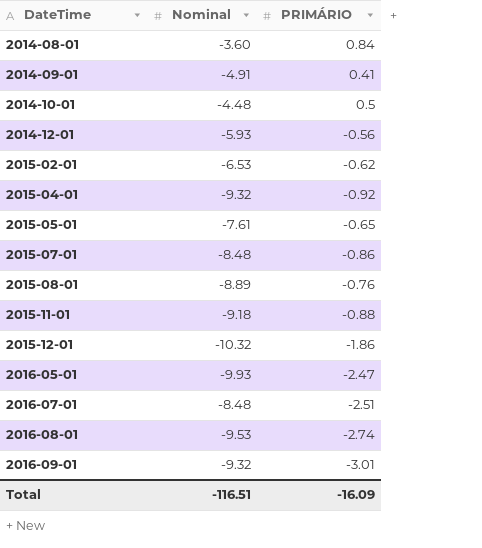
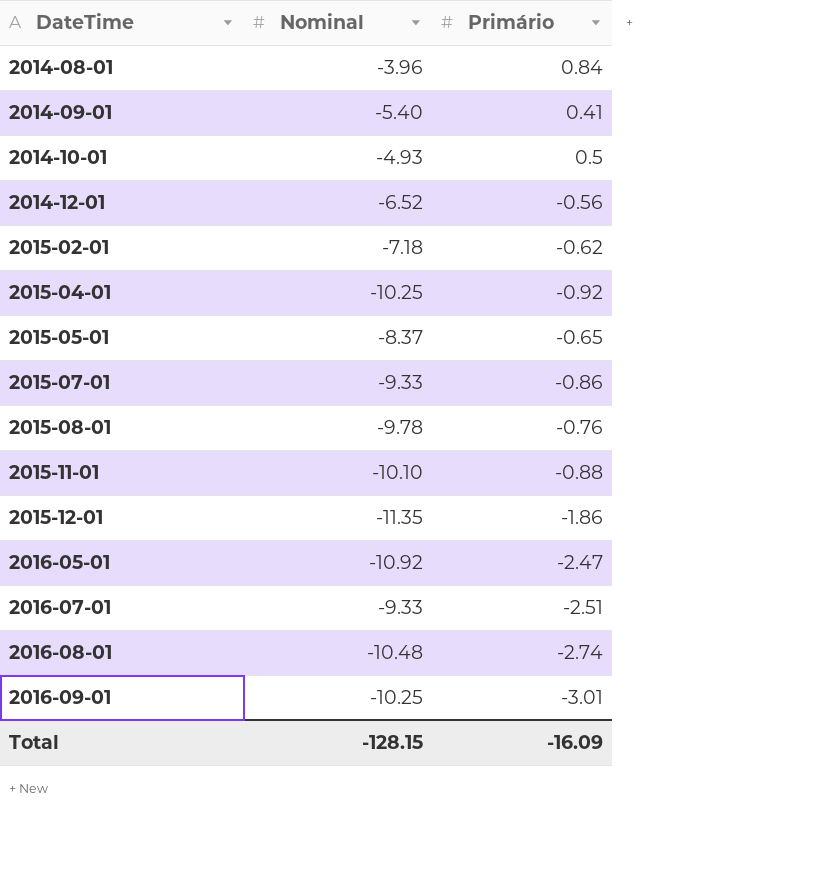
column name: PRIMÁRIO -> Primário
2014-08-01 | Nominal: -3.60 -> -3.96
2014-09-01 | Nominal: -4.91 -> -5.40
2014-10-01 | Nominal: -4.48 -> -4.93
2014-12-01 | Nominal: -5.93 -> -6.52
2015-02-01 | Nominal: -6.53 -> -7.18
2015-04-01 | Nominal: -9.32 -> -10.25
2015-05-01 | Nominal: -7.61 -> -8.37
2015-07-01 | Nominal: -8.48 -> -9.33
2015-08-01 | Nominal: -8.89 -> -9.78
2015-11-01 | Nominal: -9.18 -> -10.10
2015-12-01 | Nominal: -10.32 -> -11.35
2016-05-01 | Nominal: -9.93 -> -10.92
2016-07-01 | Nominal: -8.48 -> -9.33
2016-08-01 | Nominal: -9.53 -> -10.48
2016-09-01 | Nominal: -9.32 -> -10.25
Total | Nominal: -116.51 -> -128.15

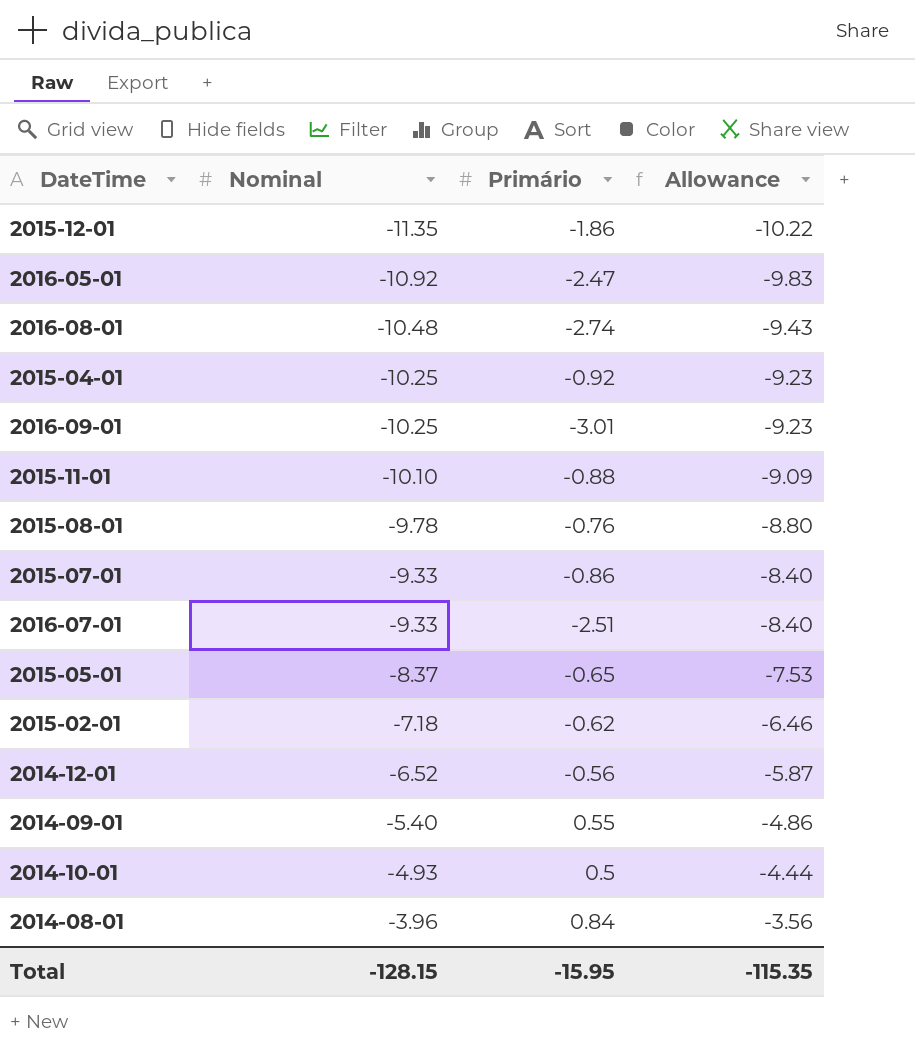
row order: DateTime ascending -> Nominal ascending
column Allowance | formula: none -> [Nominal] * 0.9
2014-09-01 | Primário: 0.41 -> 0.55
Total | Primário: -16.09 -> -15.95

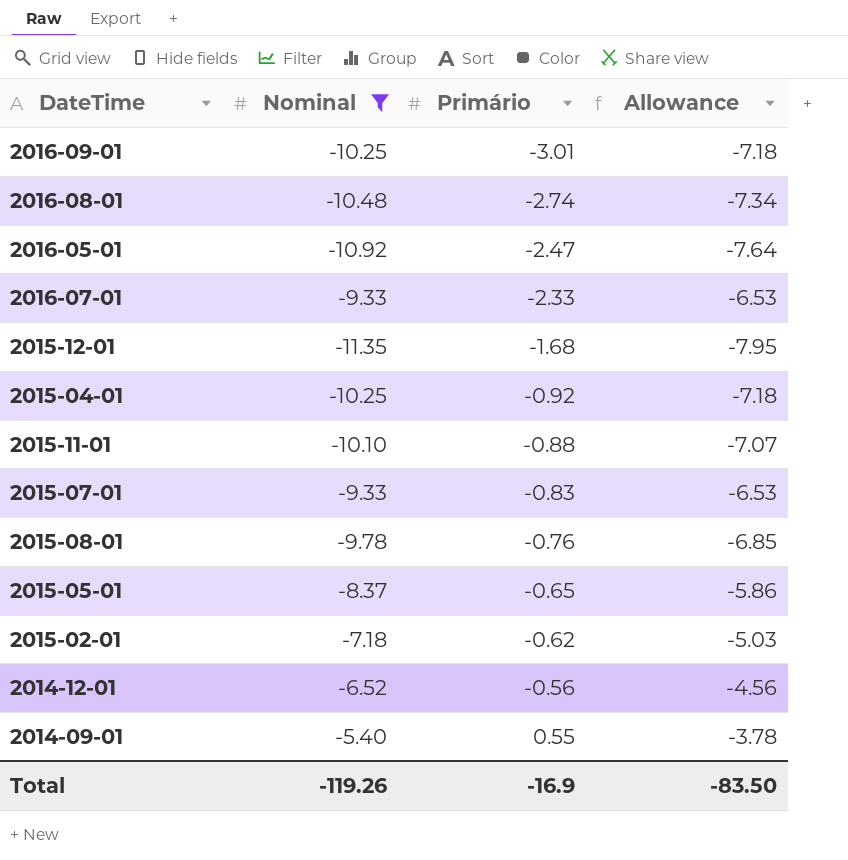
filter: none -> Nominal <= -5.40
row order: Nominal ascending -> Primário ascending
column Allowance | formula: [Nominal] * 0.9 -> [Nominal] * 0.7
2016-07-01 | Primário: -2.51 -> -2.33
2015-12-01 | Primário: -1.86 -> -1.68
2015-07-01 | Primário: -0.86 -> -0.83
Total | Nominal: -128.15 -> -119.26
Total | Primário: -15.95 -> -16.9
Total | Allowance: -115.35 -> -83.50

